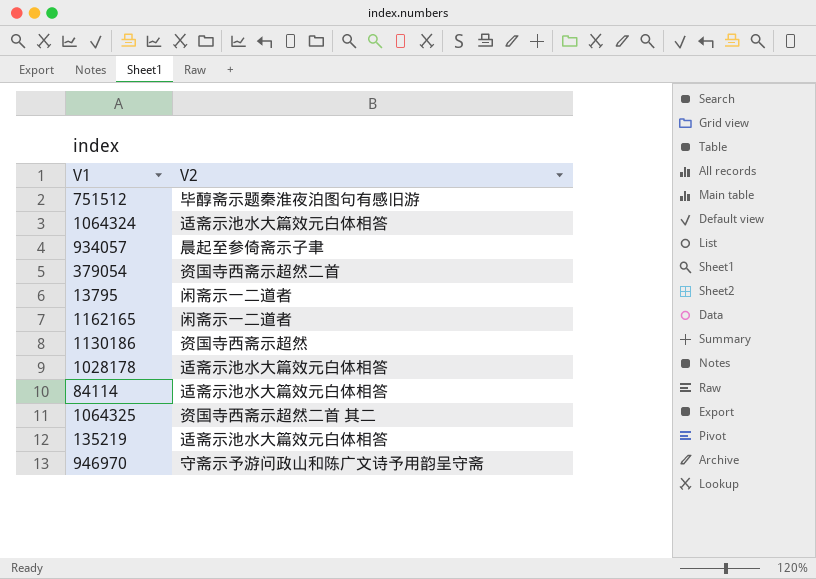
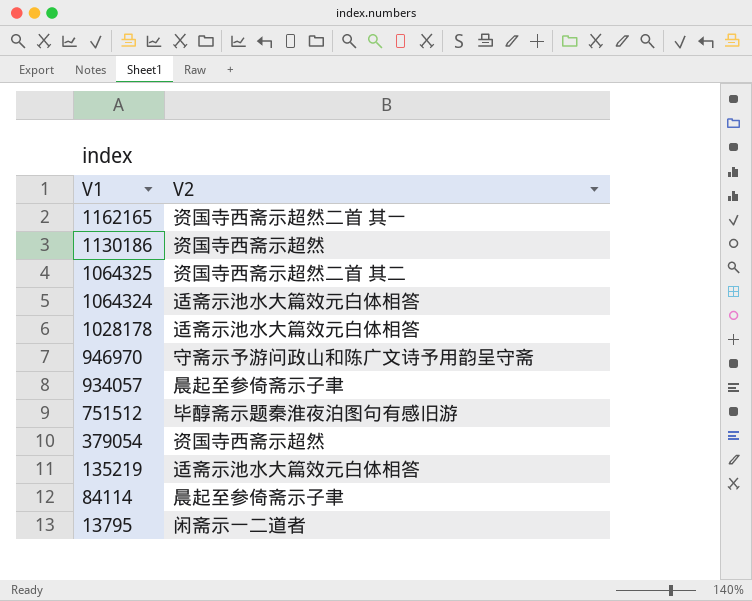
row order: none -> V1 descending
1162165 | V2: 闲斋示一二道者 -> 资国寺西斋示超然二首 其一
379054 | V2: 资国寺西斋示超然二首 -> 资国寺西斋示超然
84114 | V2: 适斋示池水大篇效元白体相答 -> 晨起至参倚斋示子聿

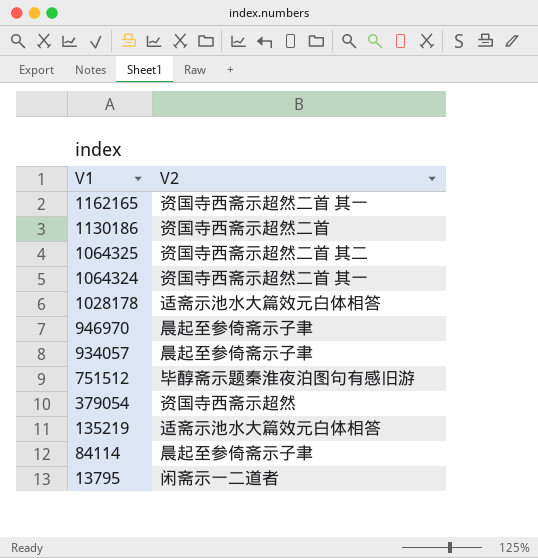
1130186 | V2: 资国寺西斋示超然 -> 资国寺西斋示超然二首
1064324 | V2: 适斋示池水大篇效元白体相答 -> 资国寺西斋示超然二首 其一
946970 | V2: 守斋示予游问政山和陈广文诗予用韵呈守斋 -> 晨起至参倚斋示子聿

